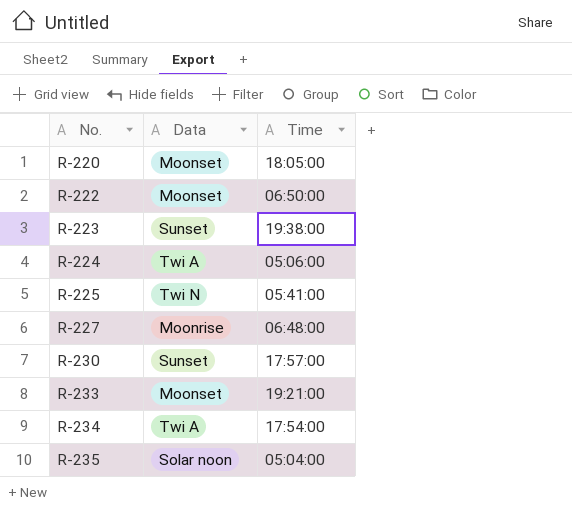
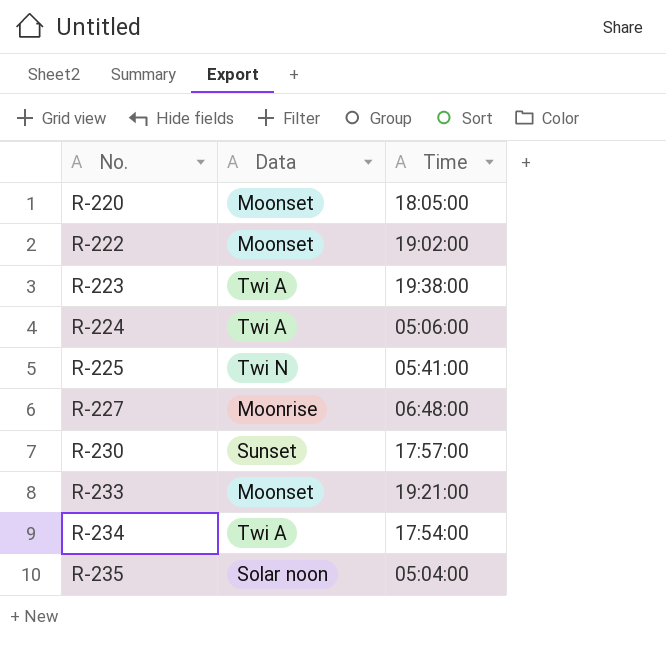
R-222 | Time: 06:50:00 -> 19:02:00
R-223 | Data: Sunset -> Twi A

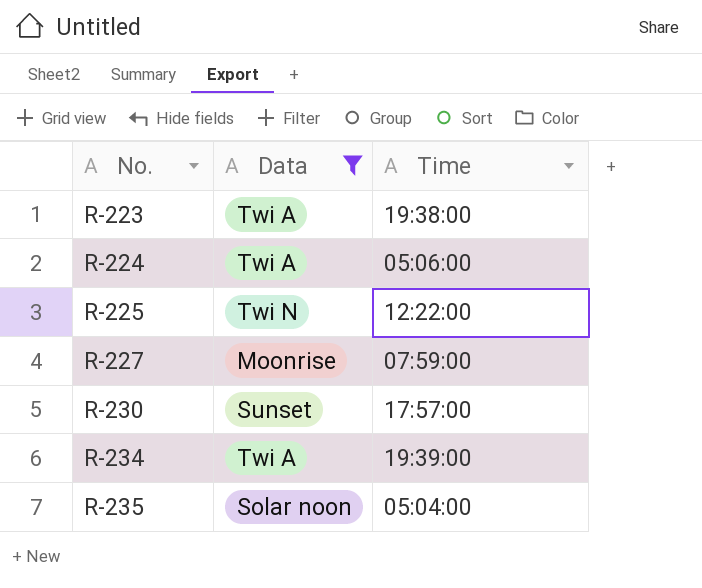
filter: none -> Data != Moonset
R-225 | Time: 05:41:00 -> 12:22:00
R-227 | Time: 06:48:00 -> 07:59:00
R-234 | Time: 17:54:00 -> 19:39:00

